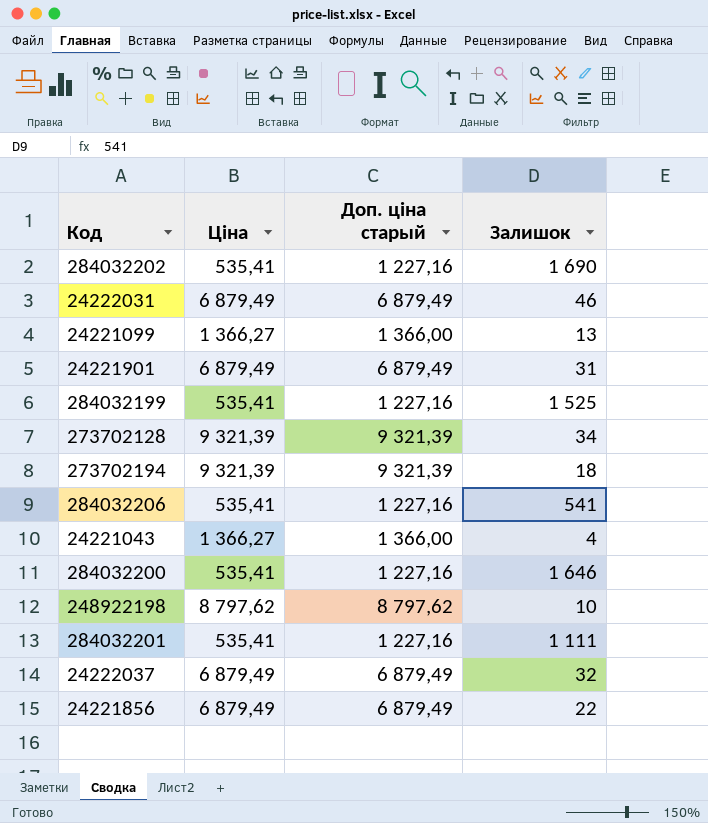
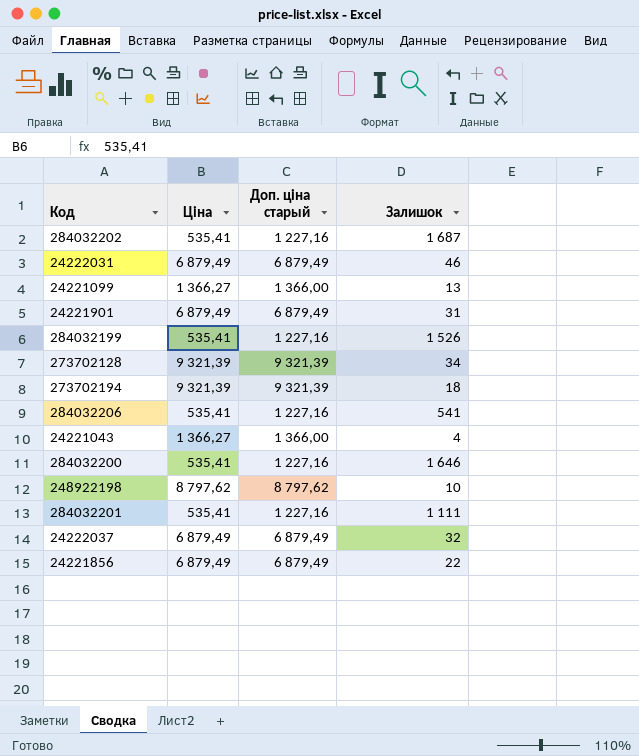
284032202 | Залишок: 1 690 -> 1 687
284032199 | Залишок: 1 525 -> 1 526

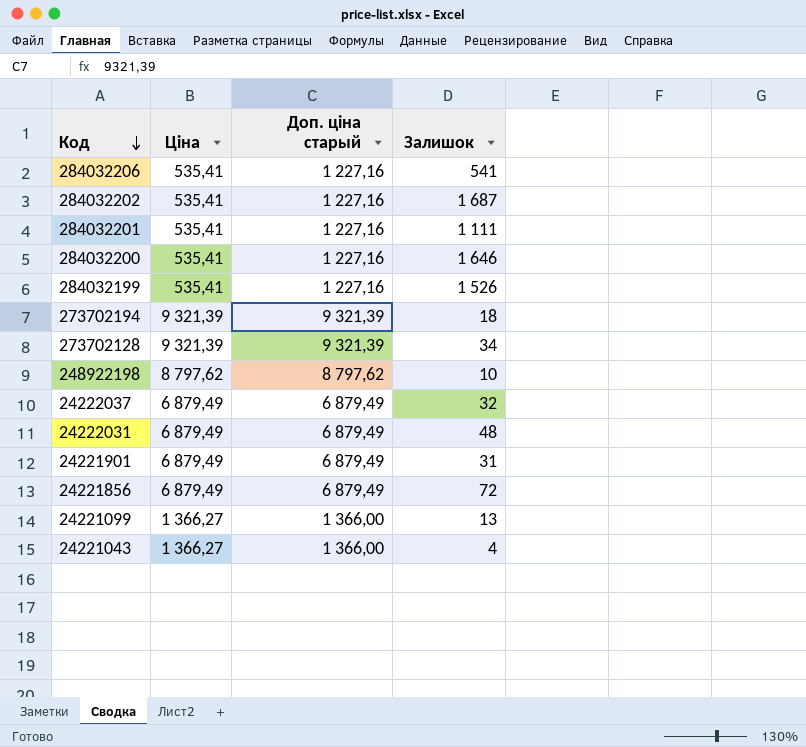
row order: none -> Код descending
24222031 | Залишок: 46 -> 48
24221856 | Залишок: 22 -> 72

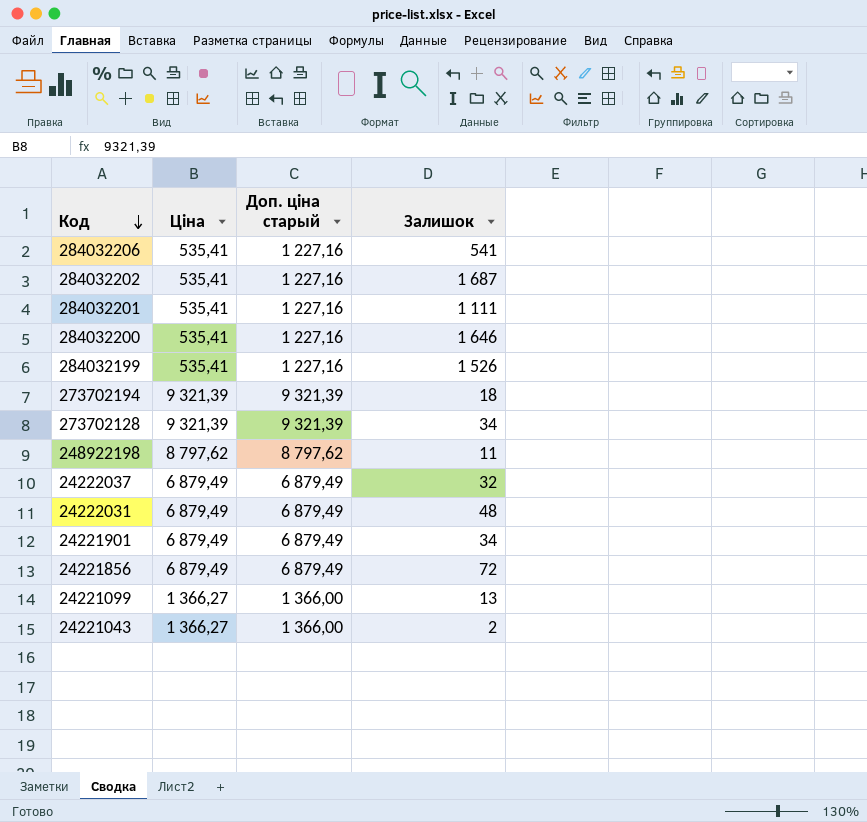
248922198 | Залишок: 10 -> 11
24221901 | Залишок: 31 -> 34
24221043 | Залишок: 4 -> 2

